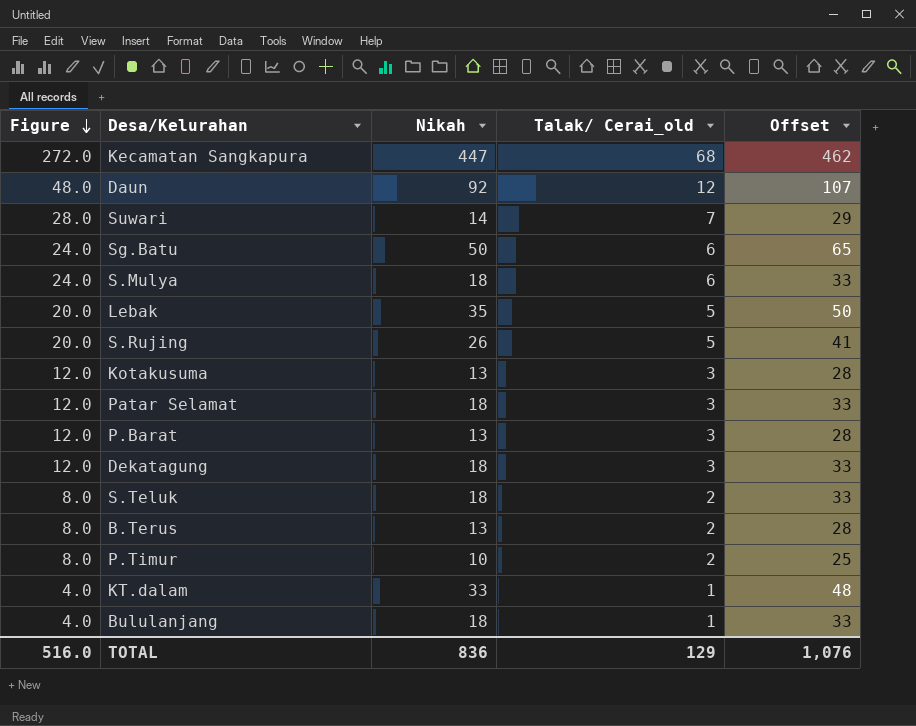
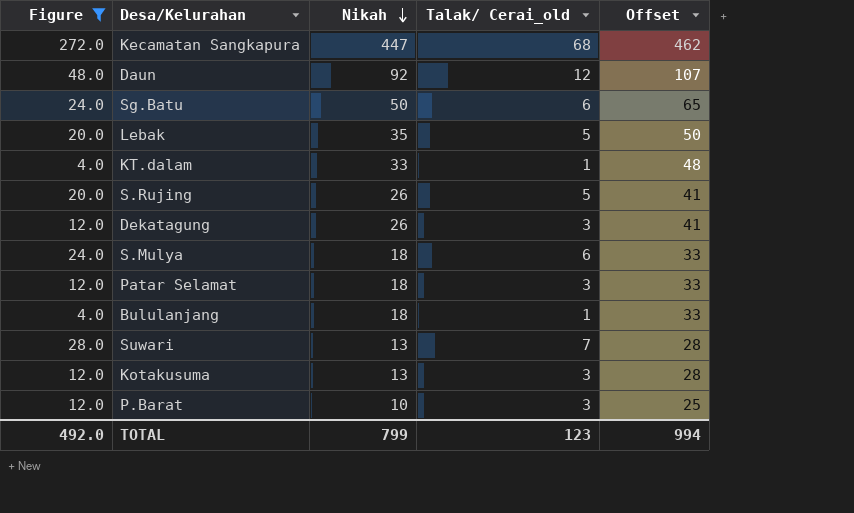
filter: none -> Figure != 8.0
row order: Figure descending -> Nikah descending
Dekatagung | Nikah: 18 -> 26
Dekatagung | Offset: 33 -> 41
Suwari | Nikah: 14 -> 13
Suwari | Offset: 29 -> 28
P.Barat | Nikah: 13 -> 10
P.Barat | Offset: 28 -> 25
TOTAL | Figure: 516.0 -> 492.0
TOTAL | Nikah: 836 -> 799
TOTAL | Talak/ Cerai_old: 129 -> 123
TOTAL | Offset: 1,076 -> 994

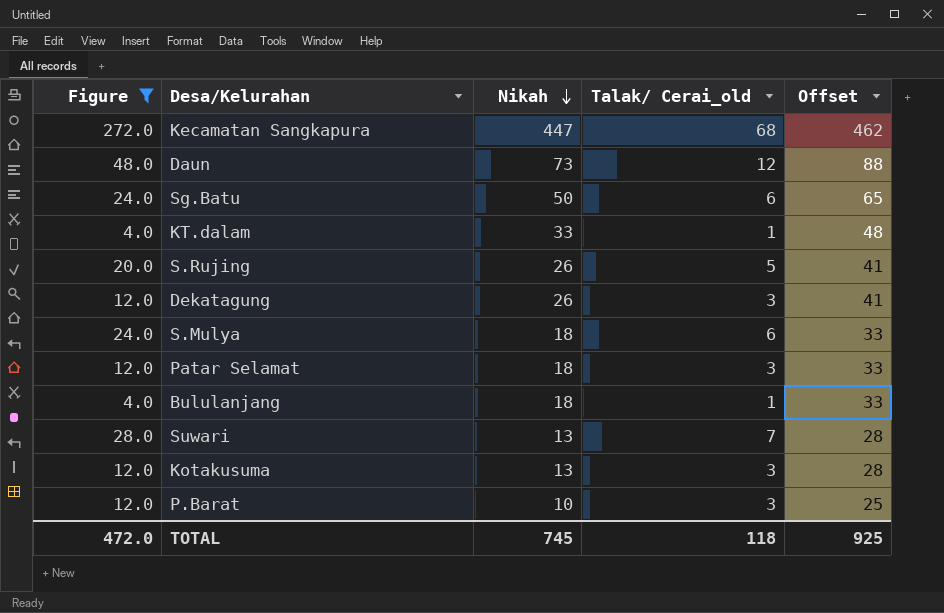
row Lebak: 20.0 | 35 | 5 | 50 -> none
Daun | Nikah: 92 -> 73
Daun | Offset: 107 -> 88
TOTAL | Figure: 492.0 -> 472.0
TOTAL | Nikah: 799 -> 745
TOTAL | Talak/ Cerai_old: 123 -> 118
TOTAL | Offset: 994 -> 925

